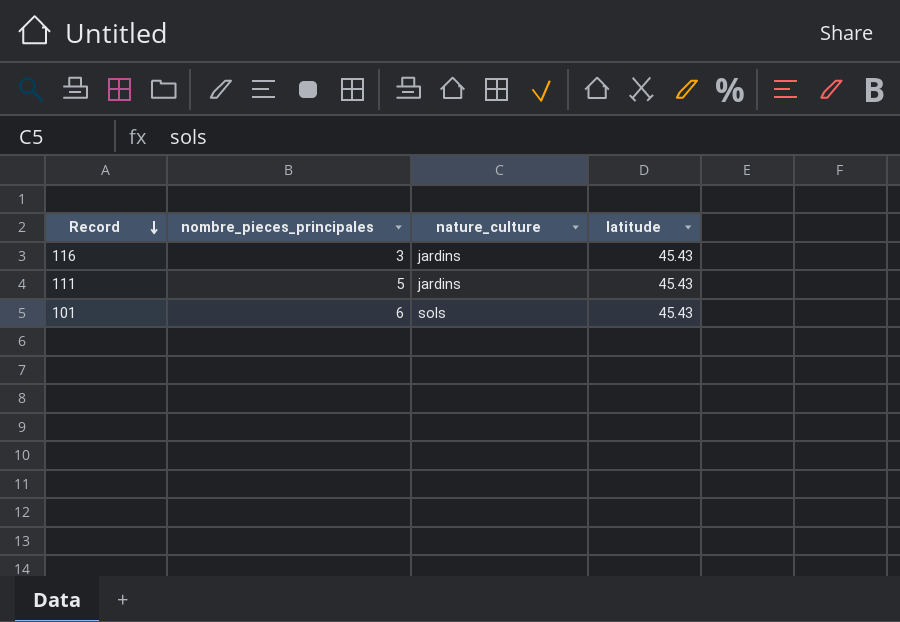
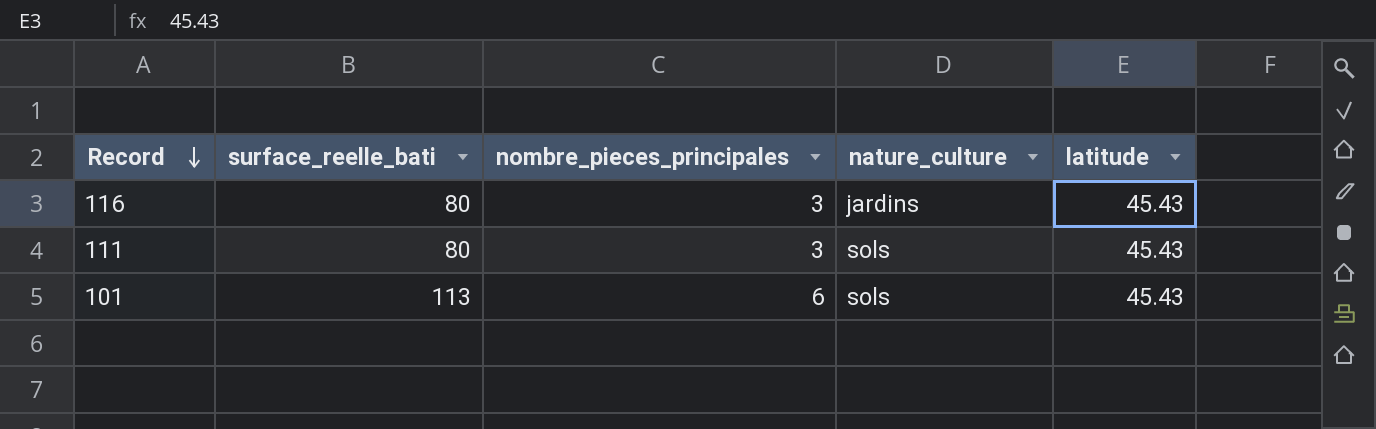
column surface_reelle_bati | position: none -> 2
111 | nombre_pieces_principales: 5 -> 3
111 | nature_culture: jardins -> sols

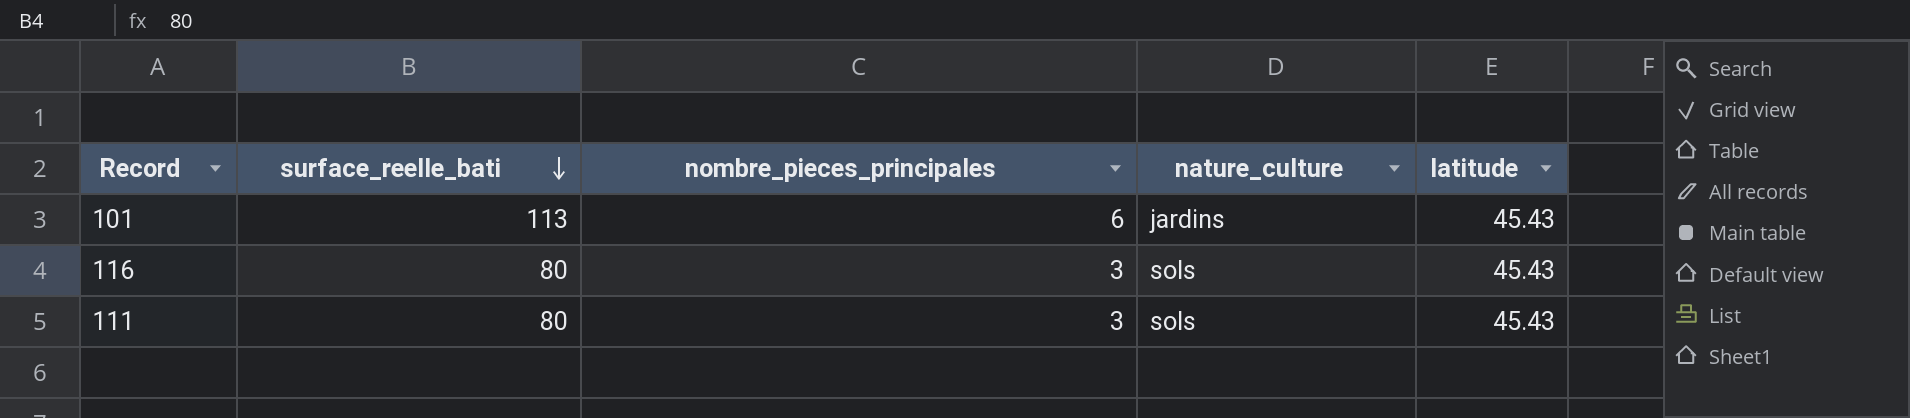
row order: Record descending -> surface_reelle_bati descending
101 | nature_culture: sols -> jardins
116 | nature_culture: jardins -> sols

